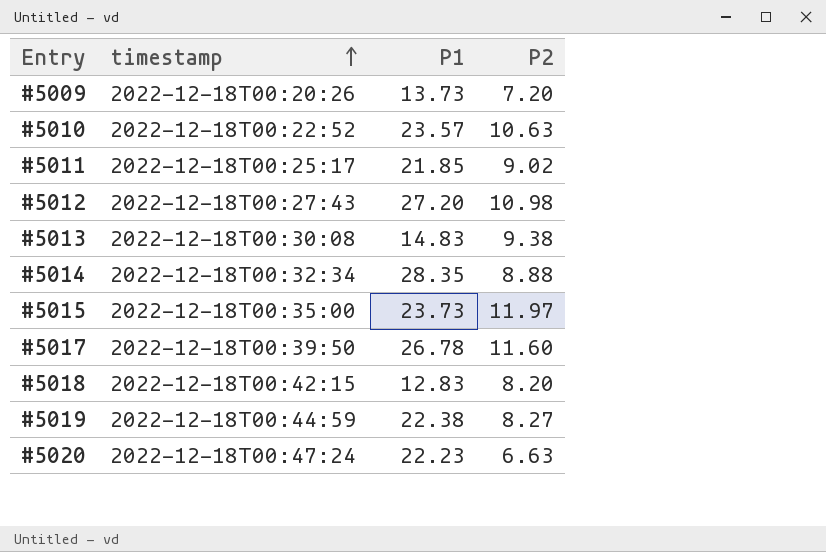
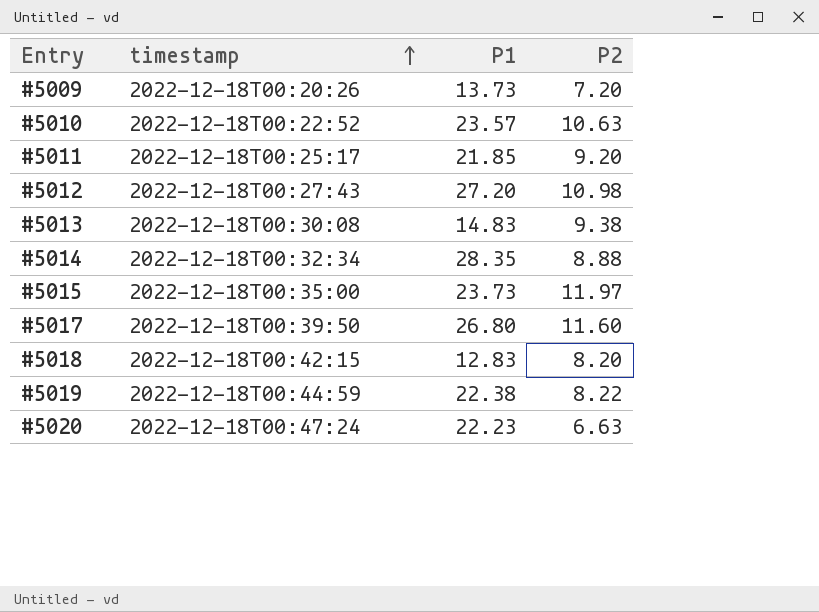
#5011 | P2: 9.02 -> 9.20
#5017 | P1: 26.78 -> 26.80
#5019 | P2: 8.27 -> 8.22

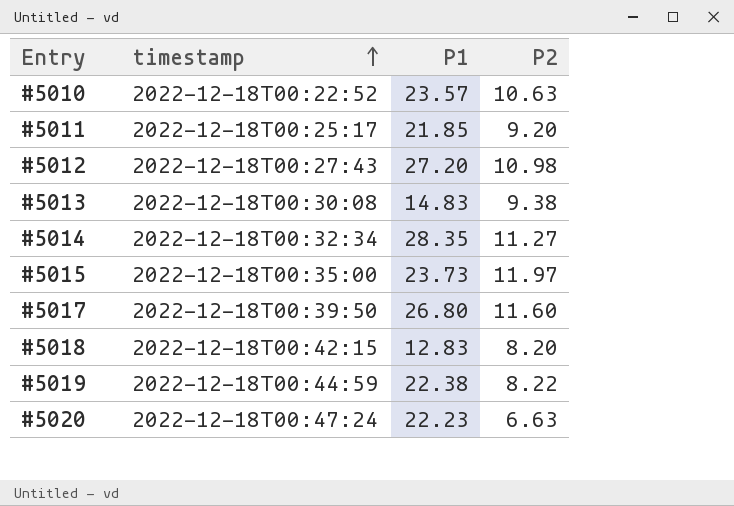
row #5009: 2022-12-18T00:20:26 | 13.73 | 7.20 -> none
#5014 | P2: 8.88 -> 11.27

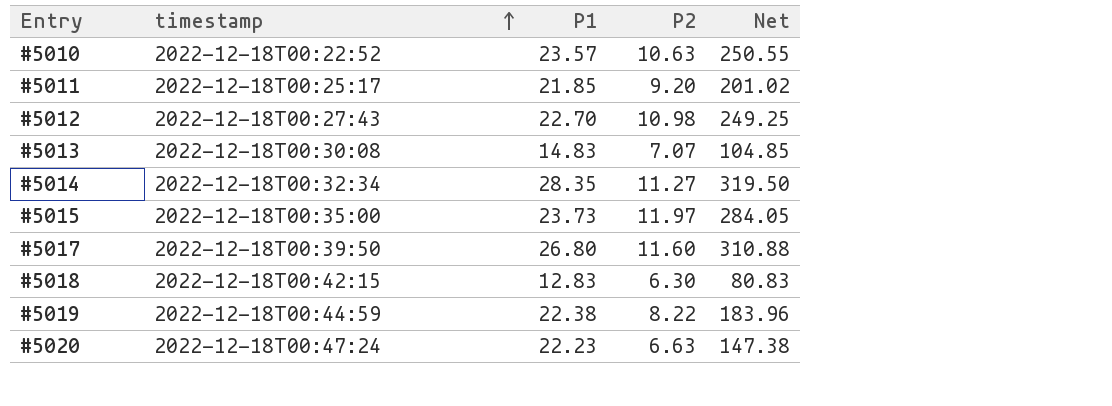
column Net | formula: none -> [P1] * [P2]
#5012 | P1: 27.20 -> 22.70
#5013 | P2: 9.38 -> 7.07
#5018 | P2: 8.20 -> 6.30

